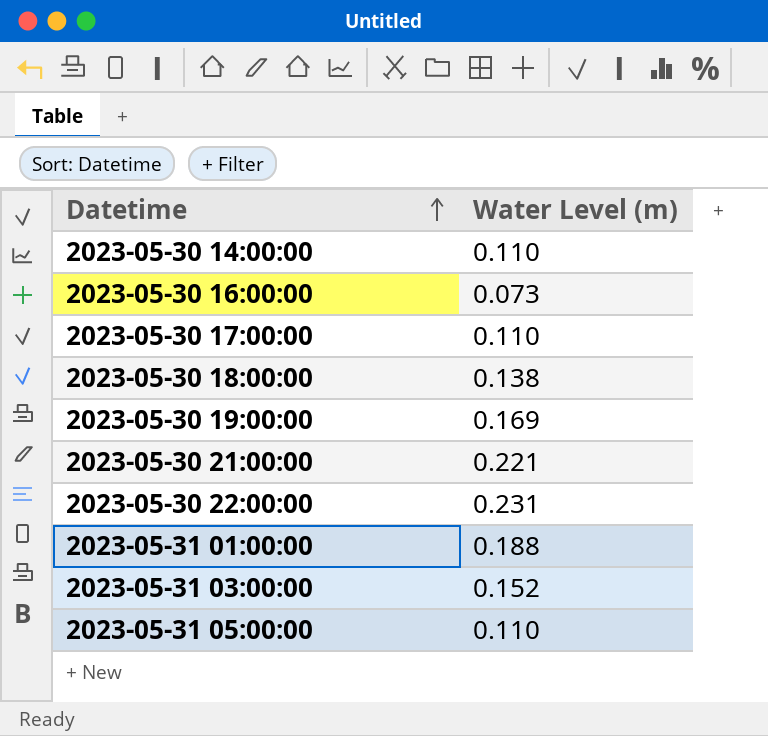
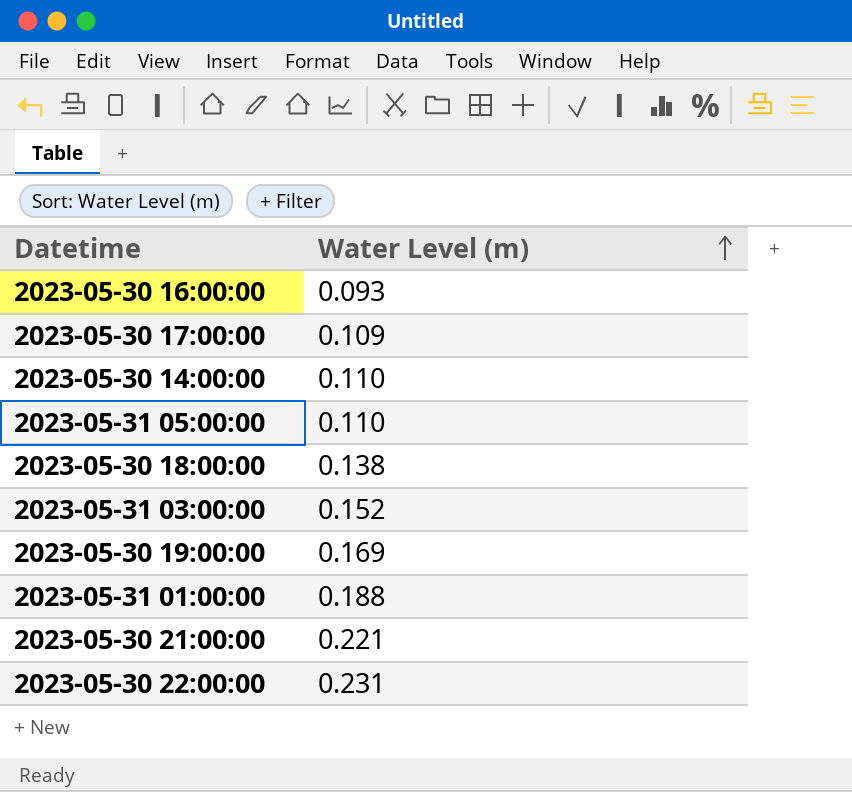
row order: Datetime ascending -> Water Level (m) ascending
2023-05-30 16:00:00 | Water Level (m): 0.073 -> 0.093
2023-05-30 17:00:00 | Water Level (m): 0.110 -> 0.109

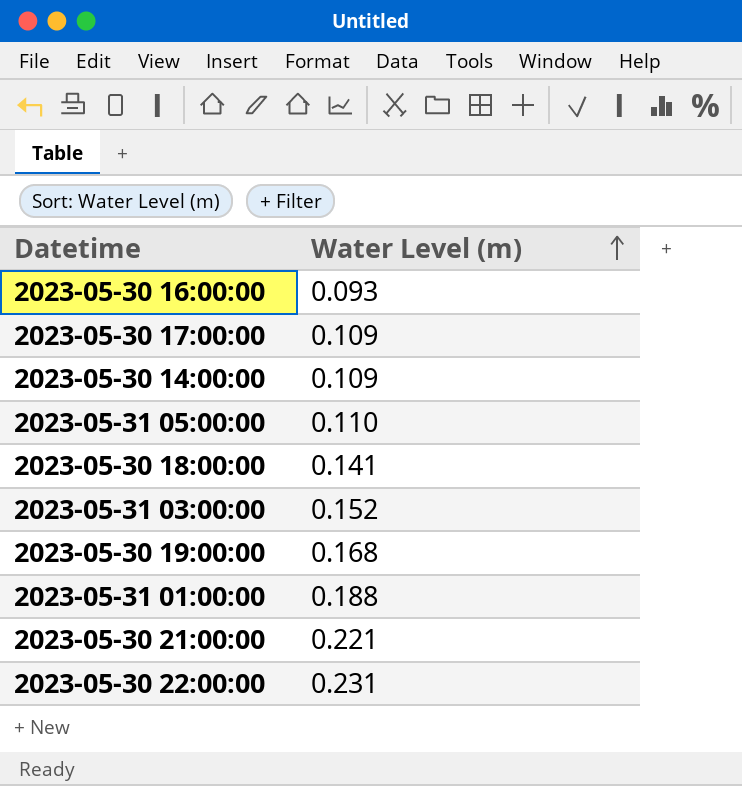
2023-05-30 14:00:00 | Water Level (m): 0.110 -> 0.109
2023-05-30 18:00:00 | Water Level (m): 0.138 -> 0.141
2023-05-30 19:00:00 | Water Level (m): 0.169 -> 0.168

